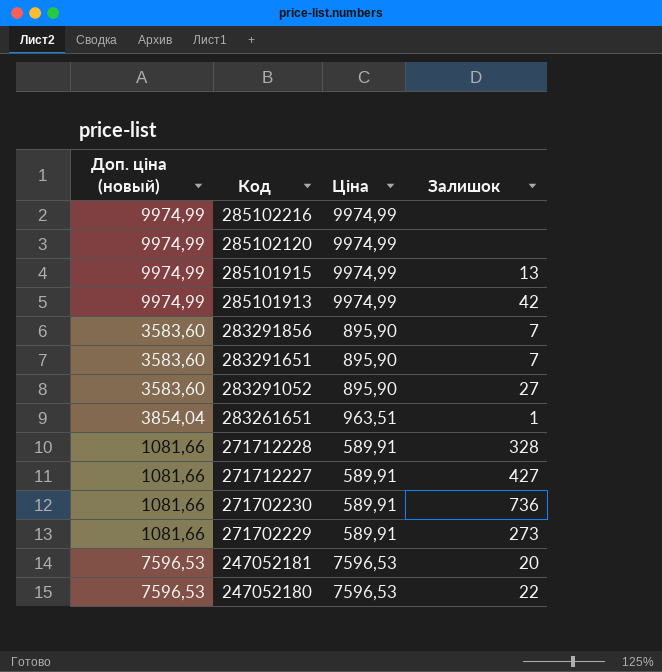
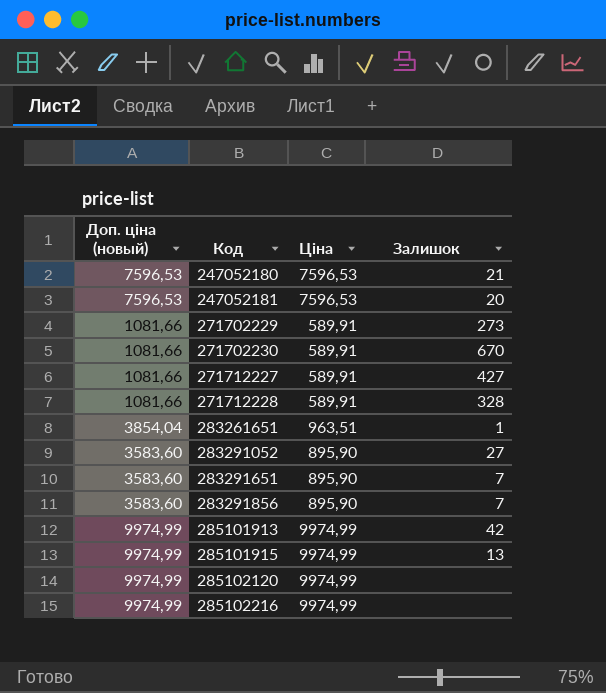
row order: Код descending -> Код ascending
247052180 | Залишок: 22 -> 21
271702230 | Залишок: 736 -> 670

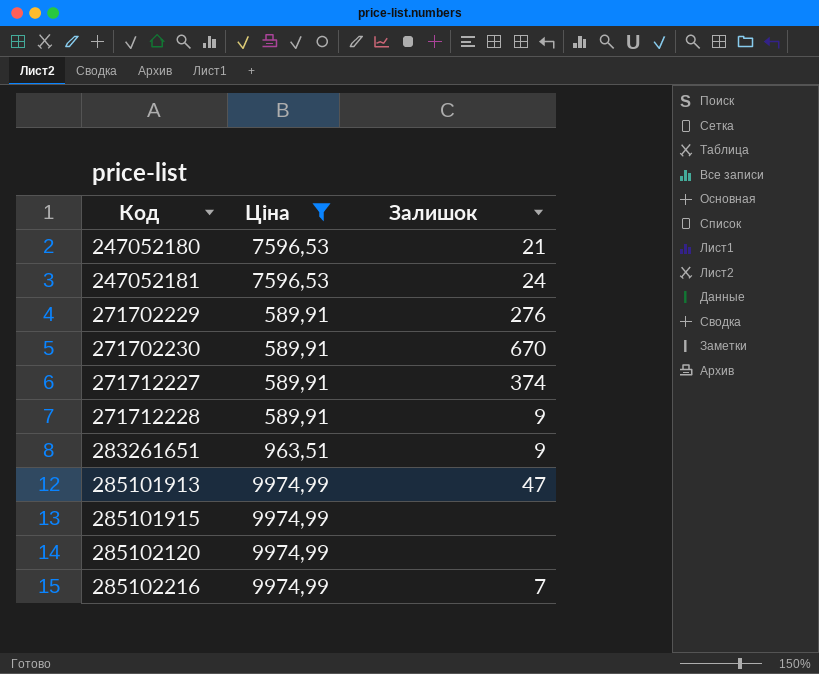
filter: none -> Ціна != 895,90
column Доп. ціна (новый) | position: 1 -> none
247052181 | Залишок: 20 -> 24
271702229 | Залишок: 273 -> 276
271712227 | Залишок: 427 -> 374
271712228 | Залишок: 328 -> 9
283261651 | Залишок: 1 -> 9
285101913 | Залишок: 42 -> 47
285101915 | Залишок: 13 -> none
285102216 | Залишок: none -> 7

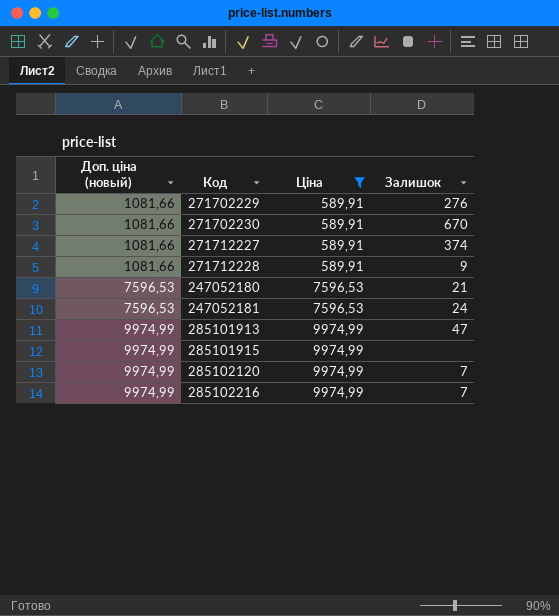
row order: Код ascending -> Доп. ціна (новый) ascending
column Доп. ціна (новый) | position: none -> 1
row 283261651: 963,51 | 9 -> none
285102120 | Залишок: none -> 7

